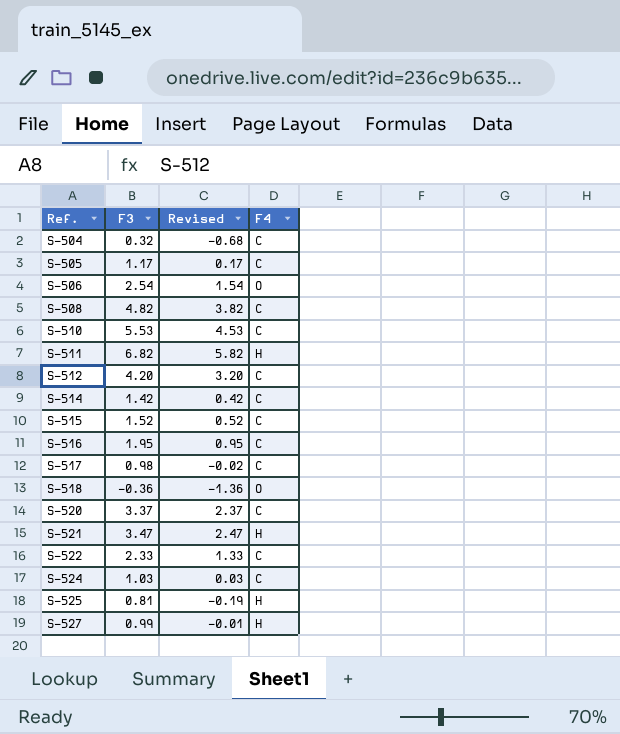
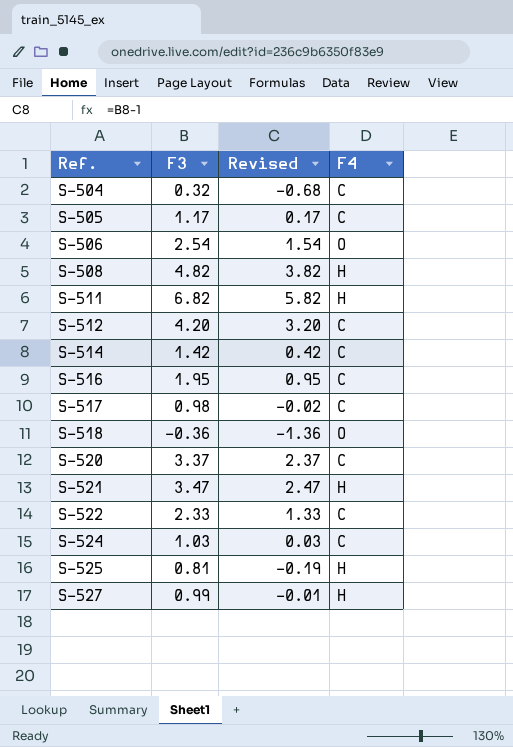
row S-510: 5.53 | 4.53 | C -> none
row S-515: 1.52 | 0.52 | C -> none
S-508 | F4: C -> H

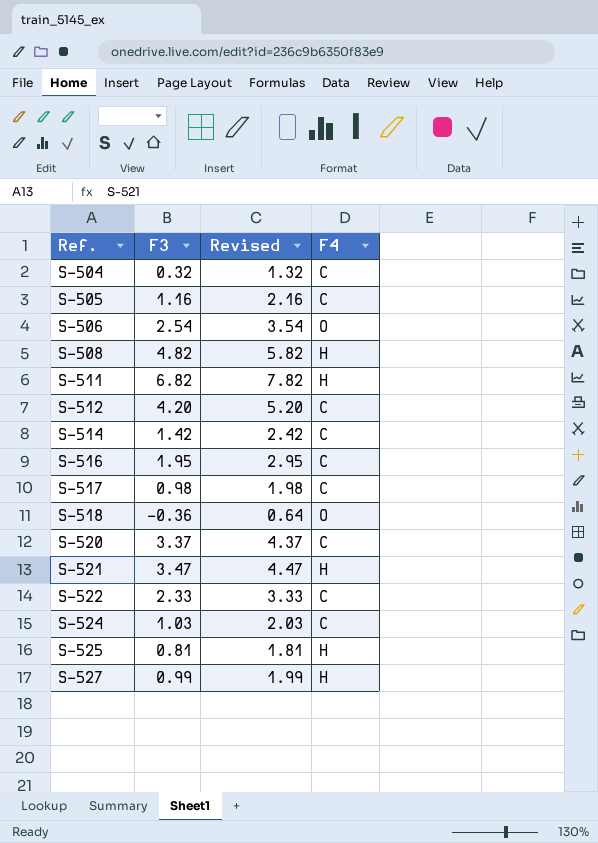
column Revised | formula: [F3] - 1 -> [F3] + 1
S-505 | F3: 1.17 -> 1.16

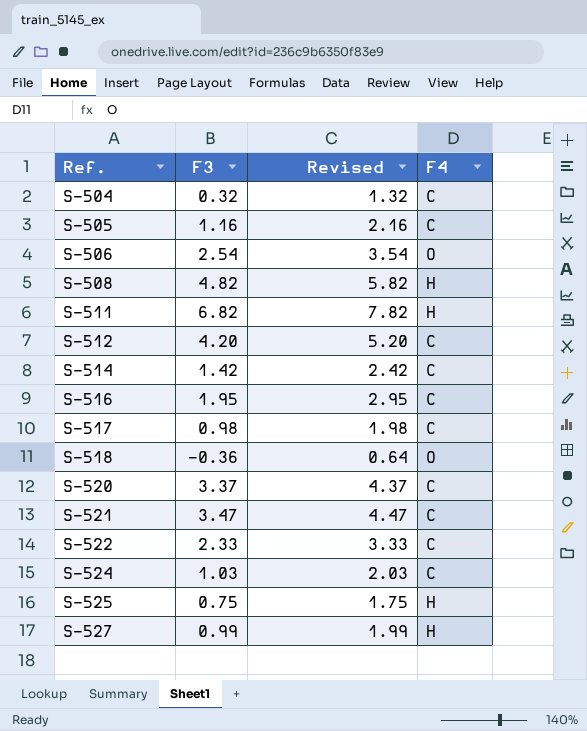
S-521 | F4: H -> C
S-525 | F3: 0.81 -> 0.75
S-525 | Revised: 1.81 -> 1.75

